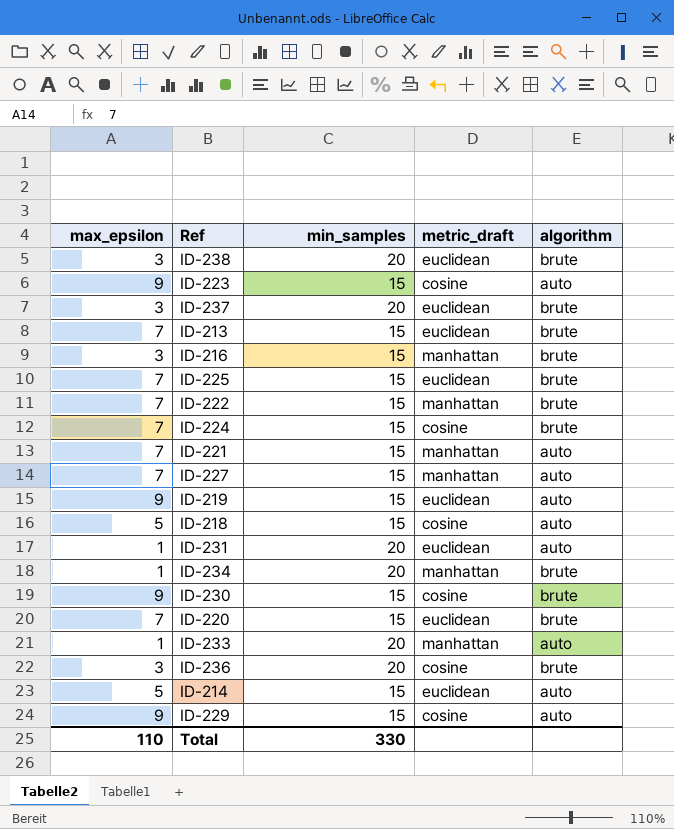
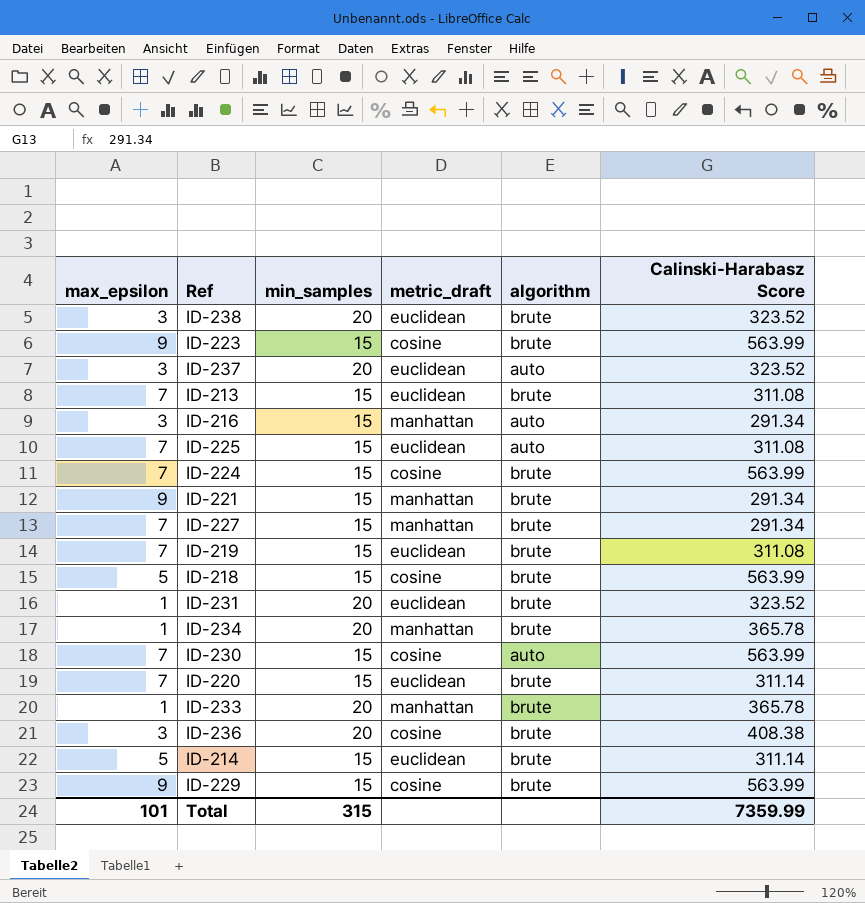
column Calinski-Harabasz Score | position: none -> 6
row ID-222: 7 | 15 | manhattan | brute -> none
ID-223 | algorithm: auto -> brute
ID-237 | algorithm: brute -> auto
ID-216 | algorithm: brute -> auto
ID-225 | algorithm: brute -> auto
ID-221 | max_epsilon: 7 -> 9
ID-221 | algorithm: auto -> brute
ID-227 | algorithm: auto -> brute
ID-219 | max_epsilon: 9 -> 7
ID-219 | algorithm: auto -> brute
ID-218 | algorithm: auto -> brute
ID-231 | algorithm: auto -> brute
ID-230 | max_epsilon: 9 -> 7
ID-230 | algorithm: brute -> auto
ID-233 | algorithm: auto -> brute
ID-214 | algorithm: auto -> brute
ID-229 | algorithm: auto -> brute
Total | max_epsilon: 110 -> 101
Total | min_samples: 330 -> 315

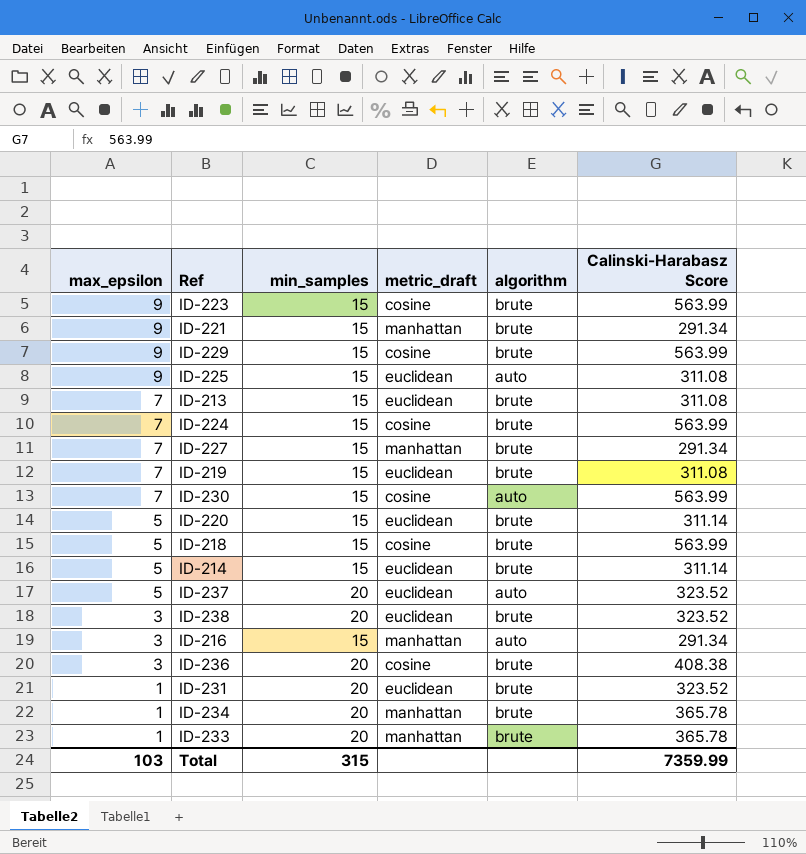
row order: none -> max_epsilon descending
ID-225 | max_epsilon: 7 -> 9
ID-220 | max_epsilon: 7 -> 5
ID-237 | max_epsilon: 3 -> 5
Total | max_epsilon: 101 -> 103

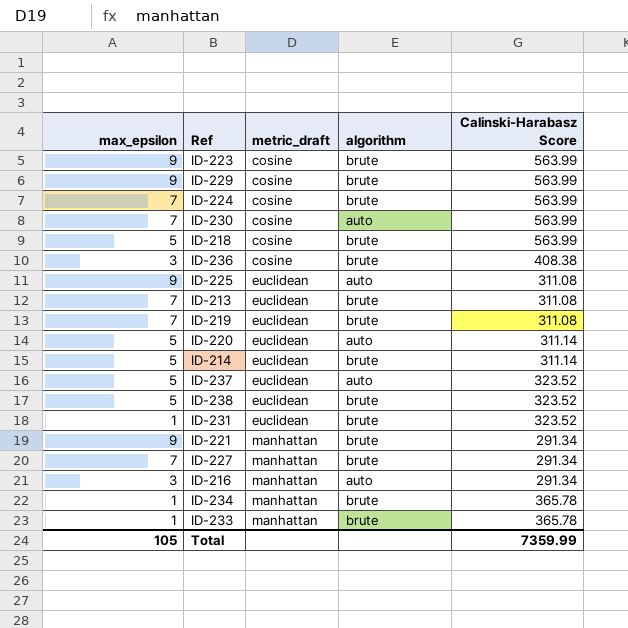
row order: max_epsilon descending -> metric_draft ascending
column min_samples | position: 3 -> none
ID-220 | algorithm: brute -> auto
ID-238 | max_epsilon: 3 -> 5
Total | max_epsilon: 103 -> 105

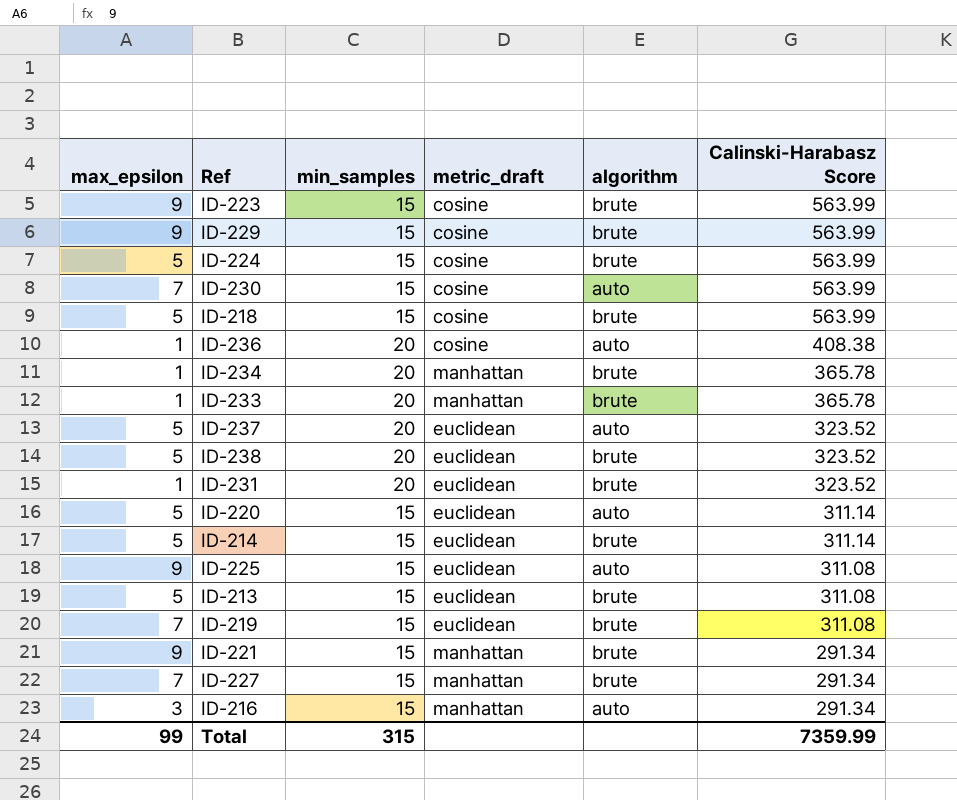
row order: metric_draft ascending -> Calinski-Harabasz Score descending
column min_samples | position: none -> 3
ID-224 | max_epsilon: 7 -> 5
ID-236 | max_epsilon: 3 -> 1
ID-236 | algorithm: brute -> auto
ID-213 | max_epsilon: 7 -> 5
Total | max_epsilon: 105 -> 99

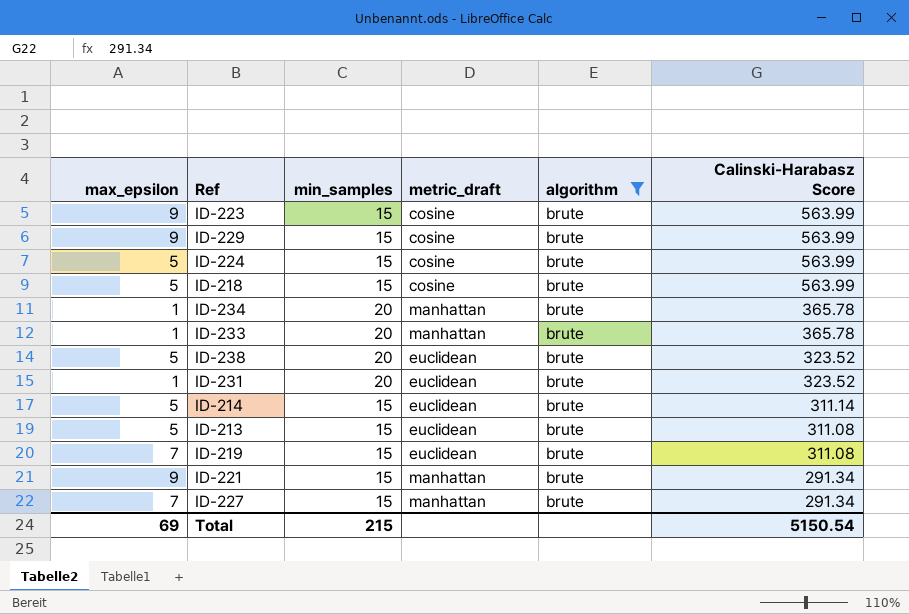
filter: none -> algorithm = brute
Total | max_epsilon: 99 -> 69
Total | min_samples: 315 -> 215
Total | Calinski-Harabasz Score: 7359.99 -> 5150.54

